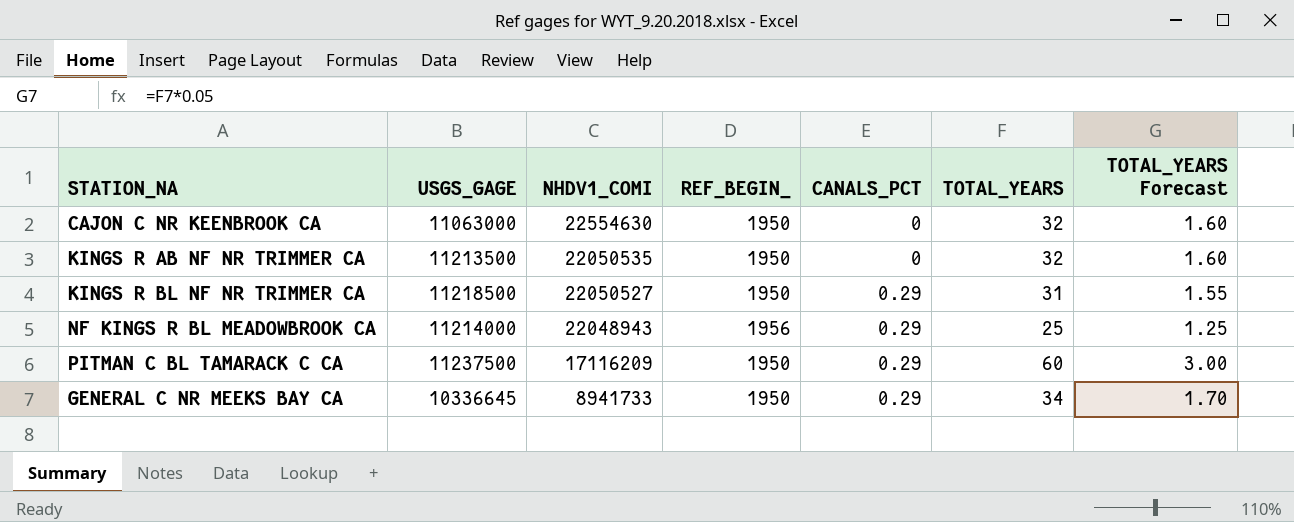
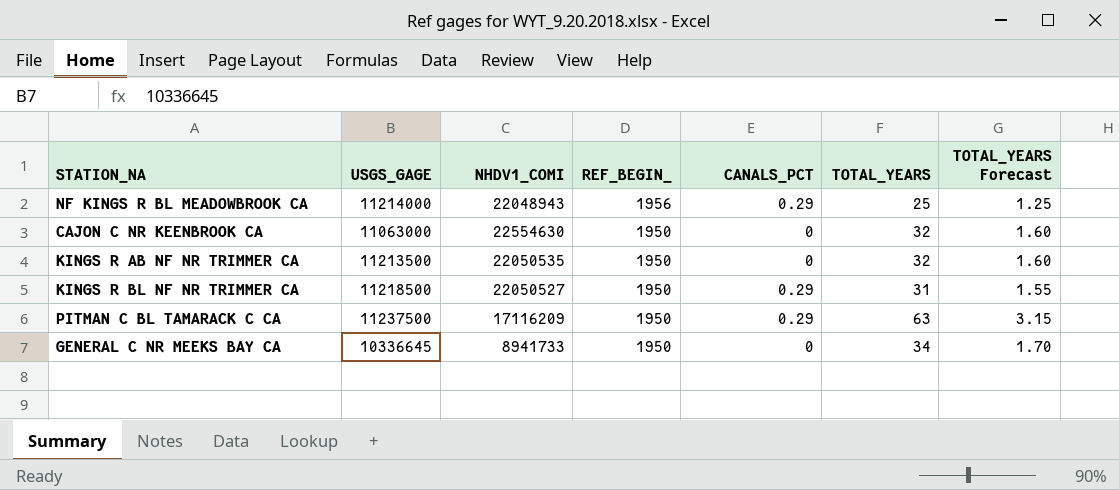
row order: NHDV1_COMI descending -> REF_BEGIN_ descending
PITMAN C BL TAMARACK C CA | TOTAL_YEARS: 60 -> 63
PITMAN C BL TAMARACK C CA | TOTAL_YEARS Forecast: 3.00 -> 3.15
GENERAL C NR MEEKS BAY CA | CANALS_PCT: 0.29 -> 0

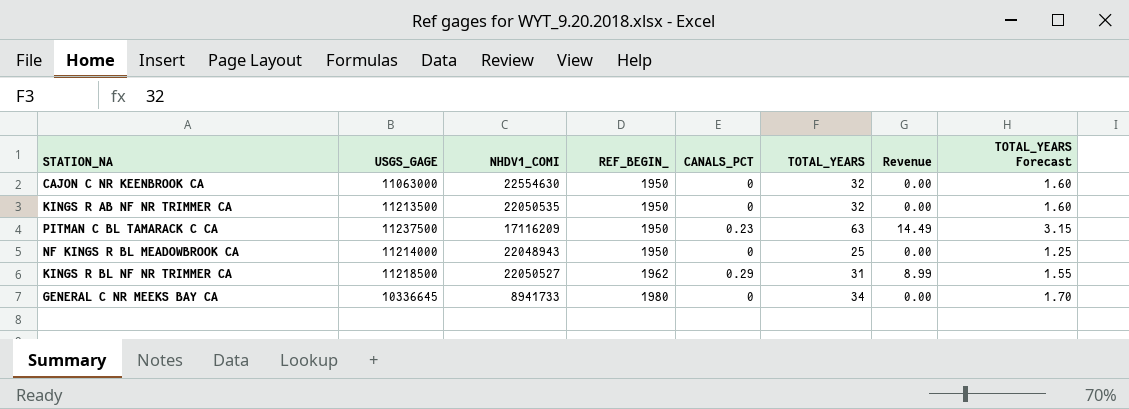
row order: REF_BEGIN_ descending -> REF_BEGIN_ ascending
column Revenue | formula: none -> [CANALS_PCT] * [TOTAL_YEARS]
PITMAN C BL TAMARACK C CA | CANALS_PCT: 0.29 -> 0.23
NF KINGS R BL MEADOWBROOK CA | REF_BEGIN_: 1956 -> 1950
NF KINGS R BL MEADOWBROOK CA | CANALS_PCT: 0.29 -> 0
KINGS R BL NF NR TRIMMER CA | REF_BEGIN_: 1950 -> 1962
GENERAL C NR MEEKS BAY CA | REF_BEGIN_: 1950 -> 1980

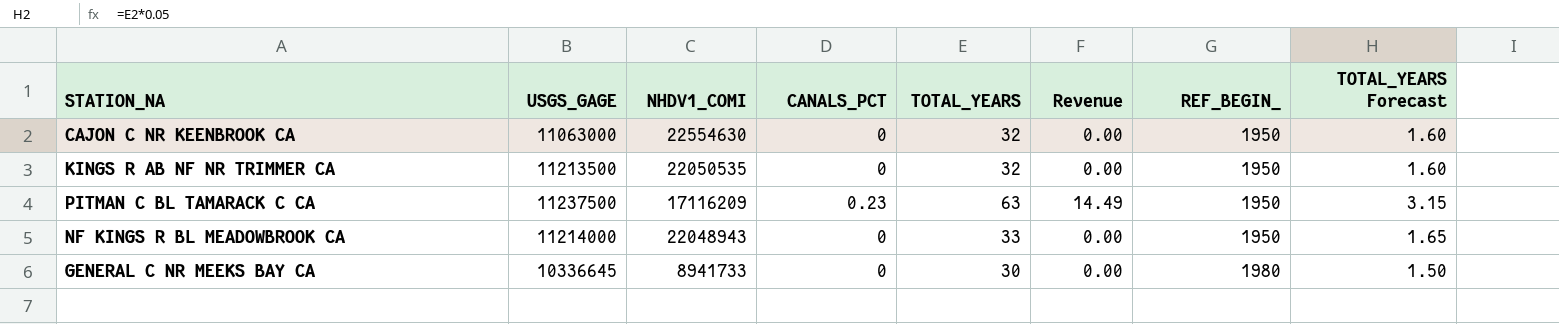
column REF_BEGIN_ | position: 4 -> 7
row KINGS R BL NF NR TRIMMER CA: 11218500 | 22050527 | 1962 | 0.29 | 31 | 8.99 | 1.55 -> none
NF KINGS R BL MEADOWBROOK CA | TOTAL_YEARS: 25 -> 33
NF KINGS R BL MEADOWBROOK CA | TOTAL_YEARS Forecast: 1.25 -> 1.65
GENERAL C NR MEEKS BAY CA | TOTAL_YEARS: 34 -> 30
GENERAL C NR MEEKS BAY CA | TOTAL_YEARS Forecast: 1.70 -> 1.50

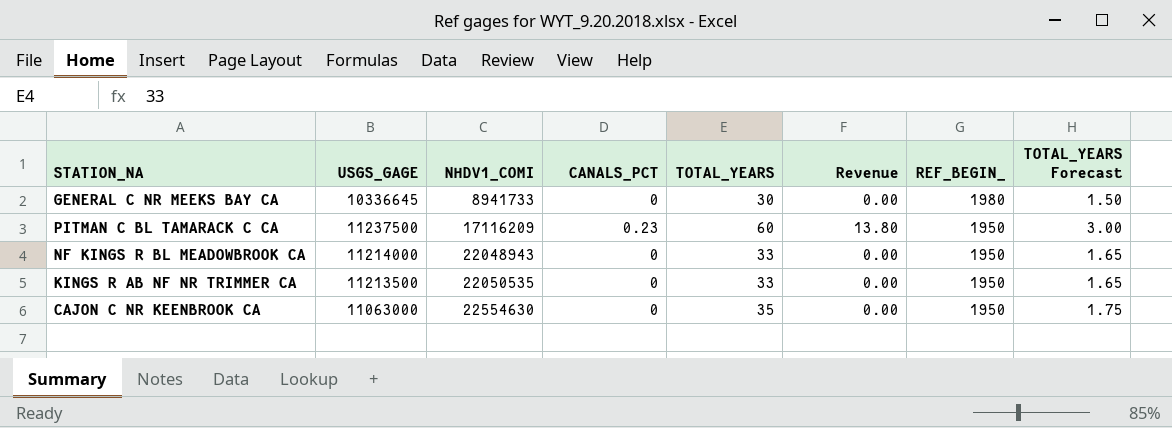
row order: REF_BEGIN_ ascending -> NHDV1_COMI ascending
PITMAN C BL TAMARACK C CA | TOTAL_YEARS: 63 -> 60
PITMAN C BL TAMARACK C CA | Revenue: 14.49 -> 13.80
PITMAN C BL TAMARACK C CA | TOTAL_YEARS Forecast: 3.15 -> 3.00
KINGS R AB NF NR TRIMMER CA | TOTAL_YEARS: 32 -> 33
KINGS R AB NF NR TRIMMER CA | TOTAL_YEARS Forecast: 1.60 -> 1.65
CAJON C NR KEENBROOK CA | TOTAL_YEARS: 32 -> 35
CAJON C NR KEENBROOK CA | TOTAL_YEARS Forecast: 1.60 -> 1.75

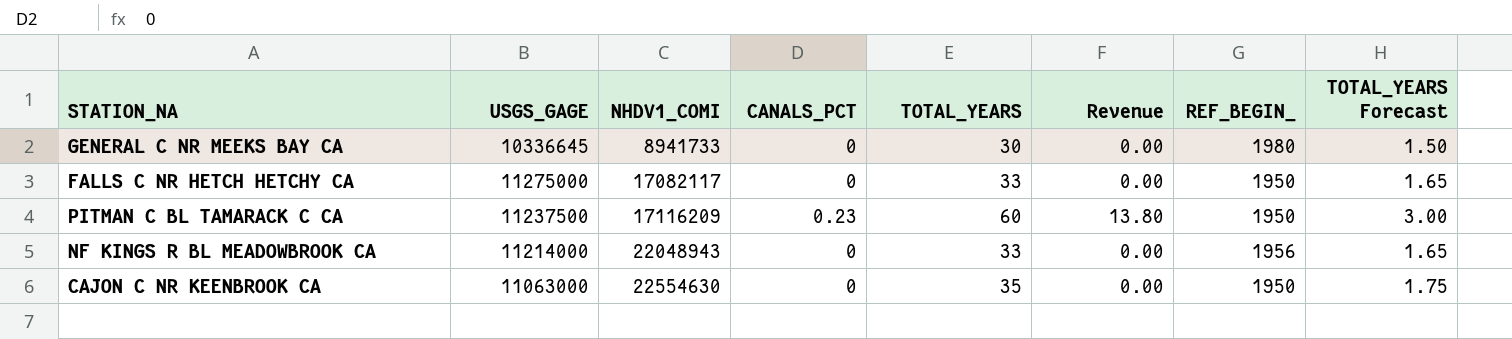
row KINGS R AB NF NR TRIMMER CA: 11213500 | 22050535 | 0 | 33 | 0.00 | 1950 | 1.65 -> none
row FALLS C NR HETCH HETCHY CA: none -> 11275000 | 17082117 | 0 | 33 | 0.00 | 1950 | 1.65
NF KINGS R BL MEADOWBROOK CA | REF_BEGIN_: 1950 -> 1956

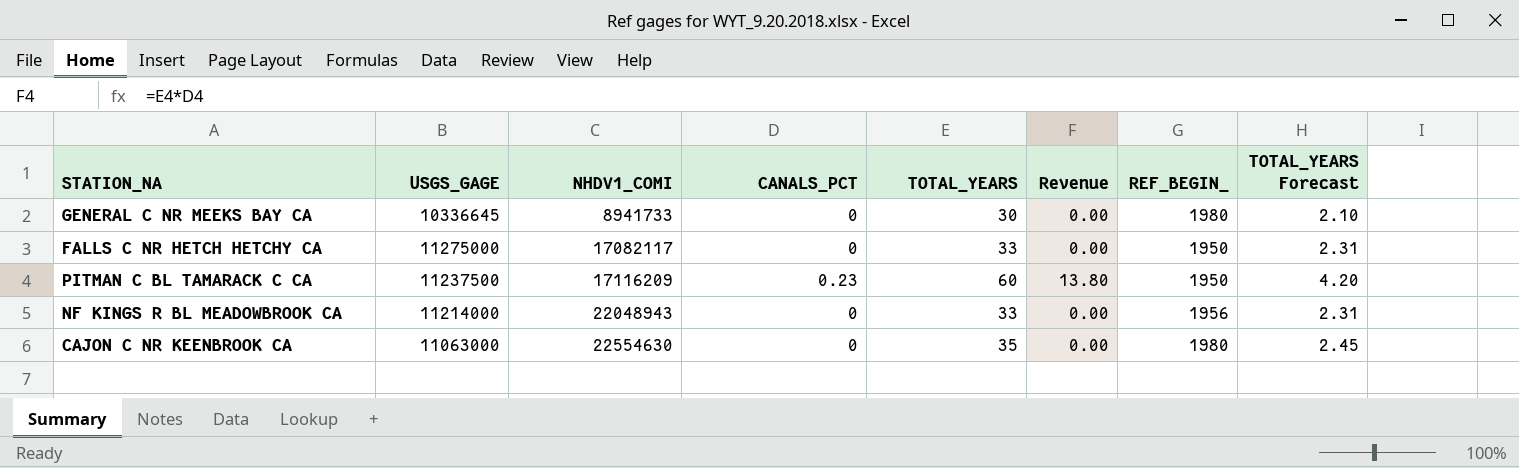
column TOTAL_YEARS Forecast | formula: [TOTAL_YEARS] * 0.05 -> [TOTAL_YEARS] * 0.07
CAJON C NR KEENBROOK CA | REF_BEGIN_: 1950 -> 1980

